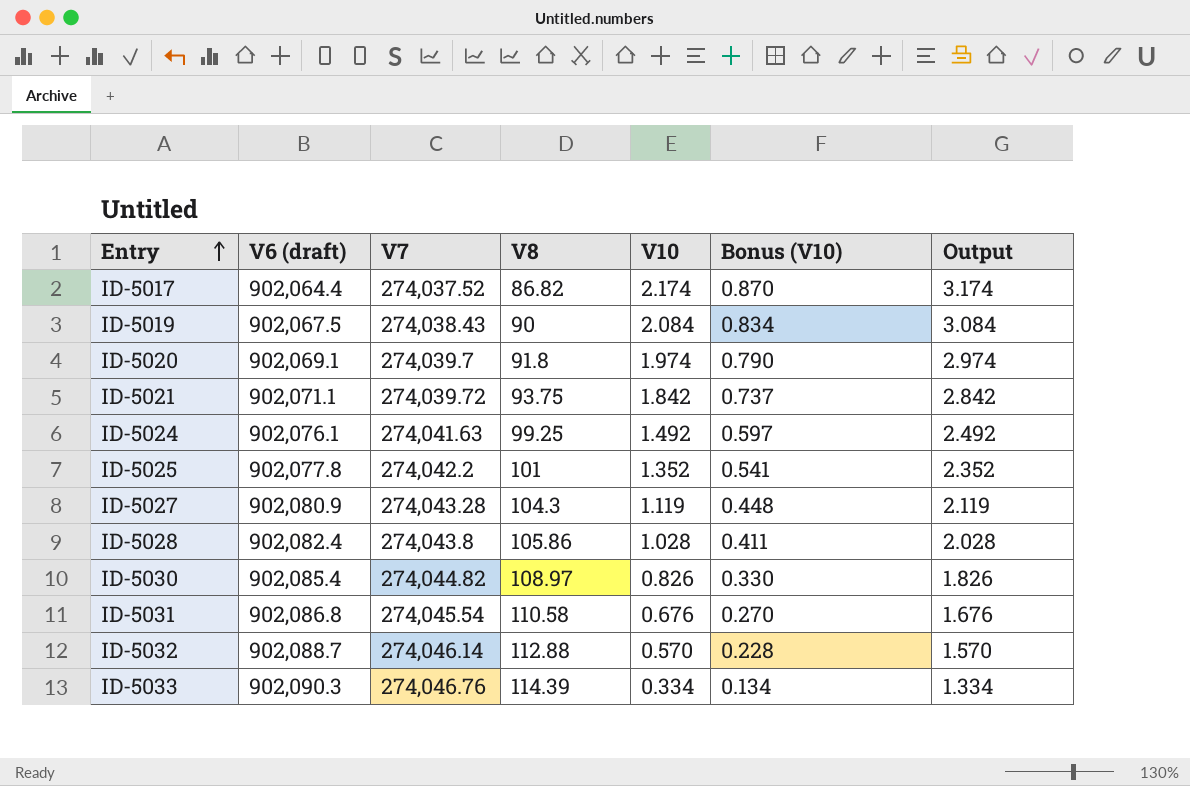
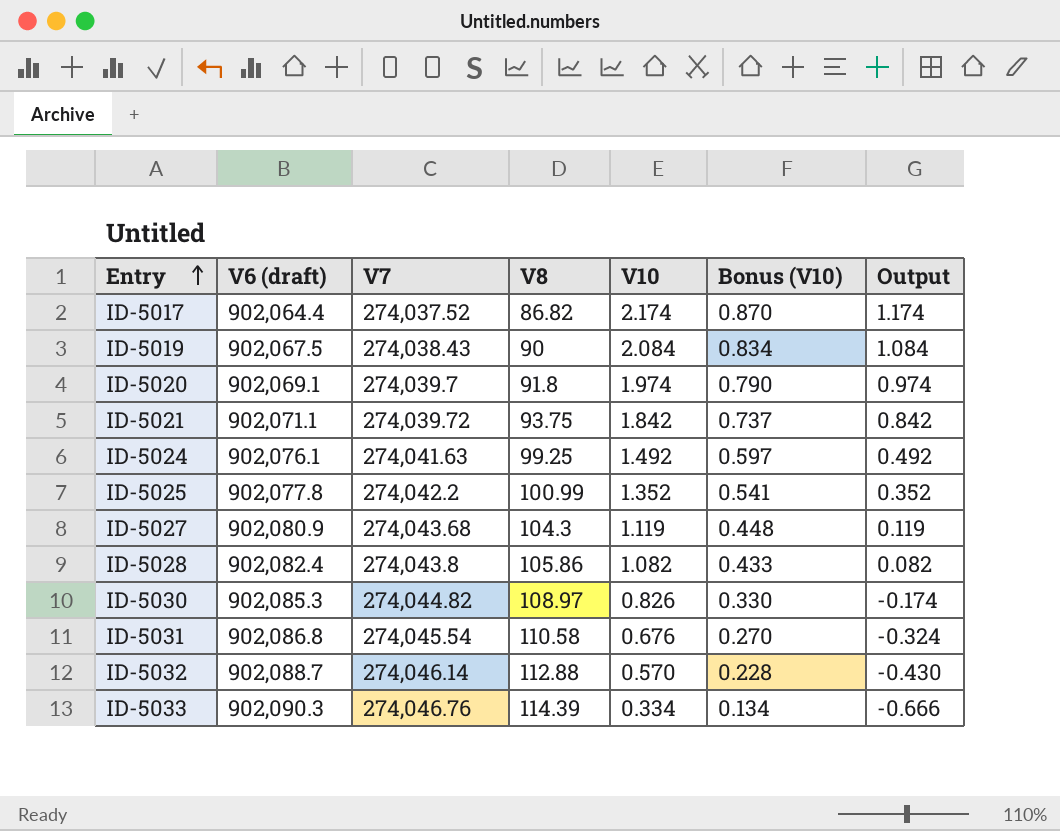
column Output | formula: [V10] + 1 -> [V10] - 1
ID-5025 | V8: 101 -> 100.99
ID-5027 | V7: 274,043.28 -> 274,043.68
ID-5028 | V10: 1.028 -> 1.082
ID-5028 | Bonus (V10): 0.411 -> 0.433
ID-5030 | V6 (draft): 902,085.4 -> 902,085.3

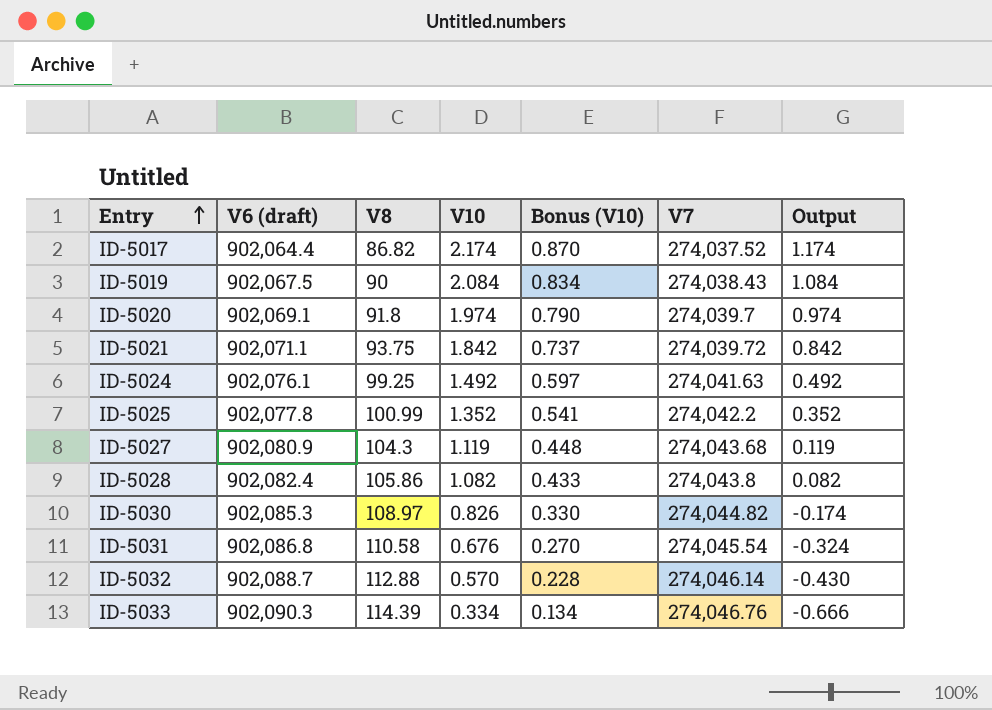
column V7 | position: 3 -> 6

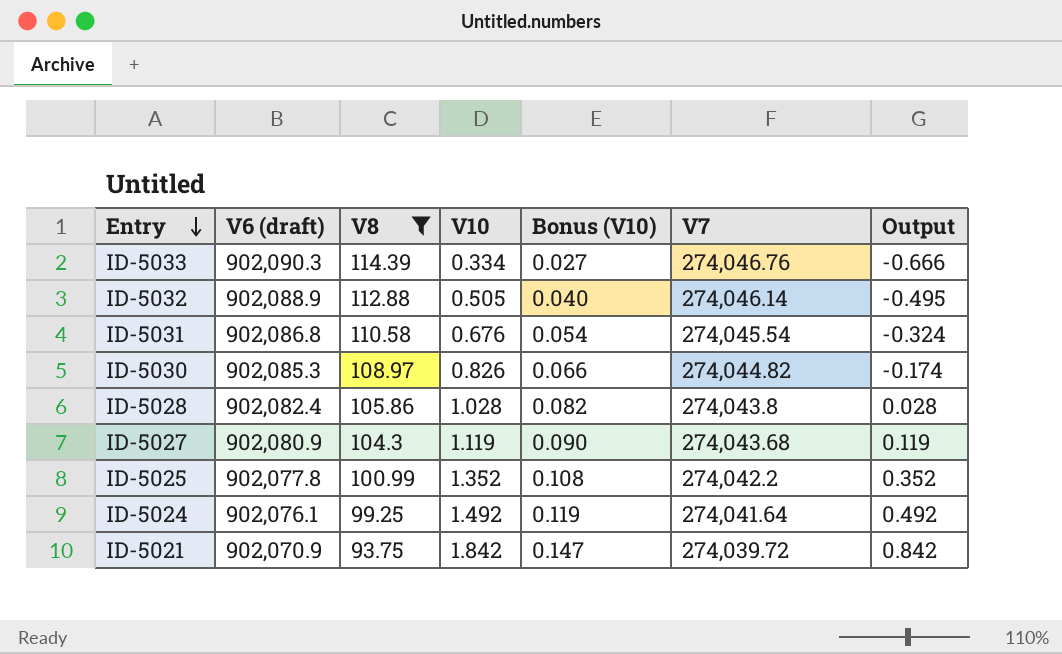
filter: none -> V8 >= 93.75
row order: Entry ascending -> Entry descending
column Bonus (V10) | formula: [V10] * 0.4 -> [V10] * 0.08
ID-5032 | V6 (draft): 902,088.7 -> 902,088.9
ID-5032 | V10: 0.570 -> 0.505
ID-5032 | Output: -0.430 -> -0.495
ID-5028 | V10: 1.082 -> 1.028
ID-5028 | Output: 0.082 -> 0.028
ID-5024 | V7: 274,041.63 -> 274,041.64
ID-5021 | V6 (draft): 902,071.1 -> 902,070.9

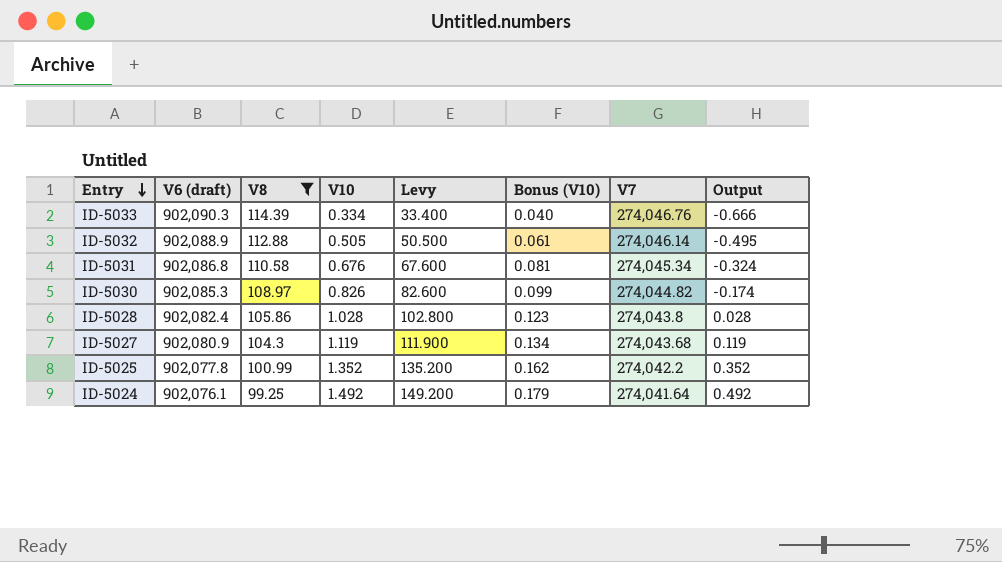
column Levy | formula: none -> [V10] * 100
column Bonus (V10) | formula: [V10] * 0.08 -> [V10] * 0.12
row ID-5021: 902,070.9 | 93.75 | 1.842 | 0.147 | 274,039.72 | 0.842 -> none
ID-5031 | V7: 274,045.54 -> 274,045.34

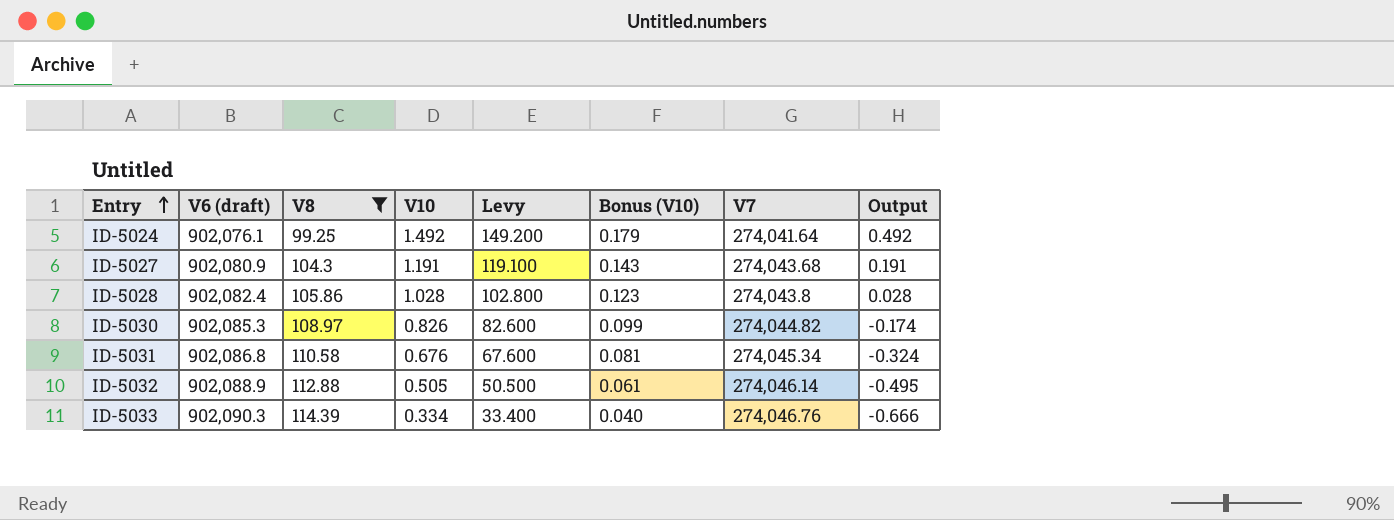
row order: Entry descending -> Entry ascending
row ID-5025: 902,077.8 | 100.99 | 1.352 | 135.200 | 0.162 | 274,042.2 | 0.352 -> none
ID-5027 | V10: 1.119 -> 1.191
ID-5027 | Levy: 111.900 -> 119.100
ID-5027 | Bonus (V10): 0.134 -> 0.143
ID-5027 | Output: 0.119 -> 0.191

